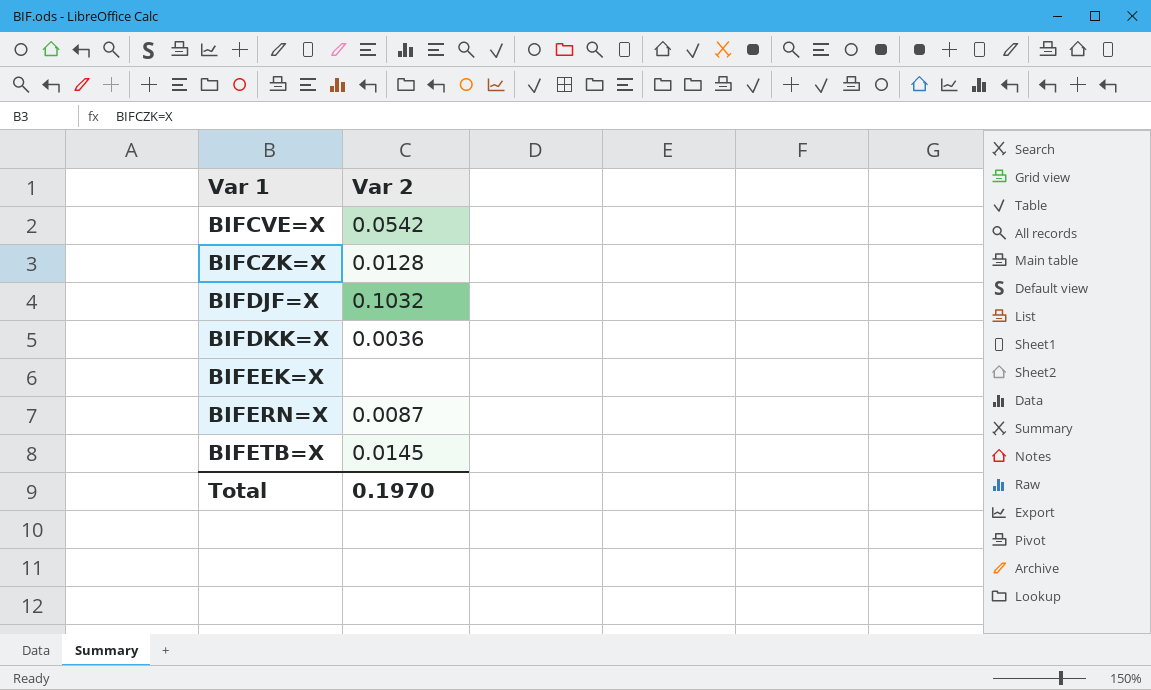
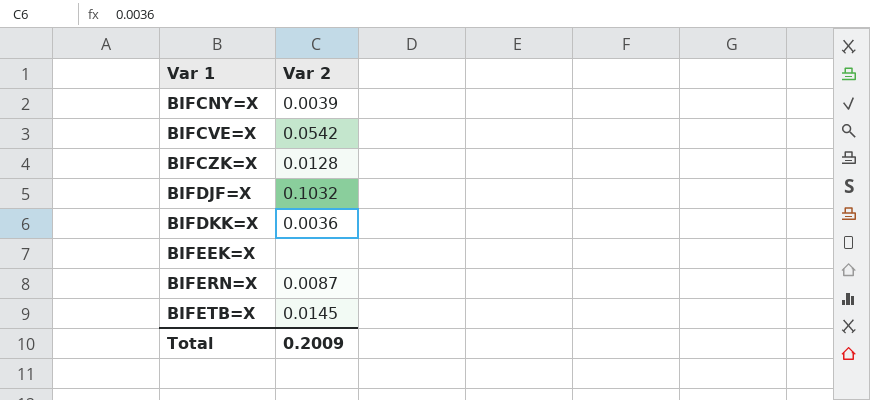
row BIFCNY=X: none -> 0.0039
Total | Var 2: 0.1970 -> 0.2009

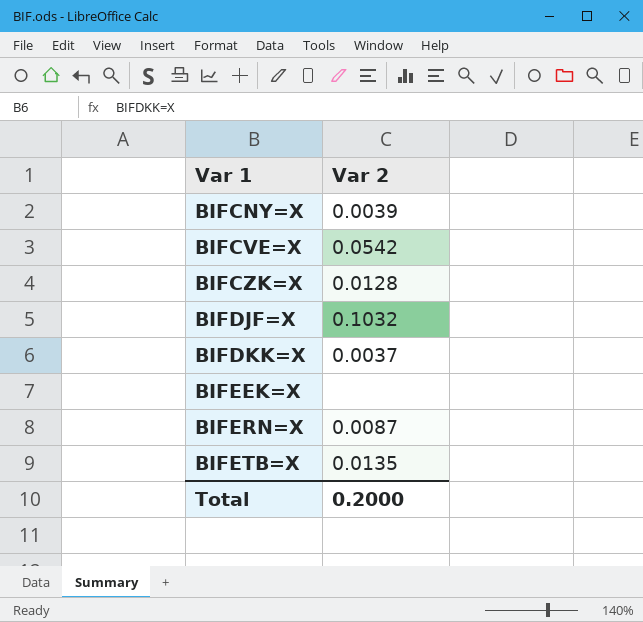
BIFDKK=X | Var 2: 0.0036 -> 0.0037
BIFETB=X | Var 2: 0.0145 -> 0.0135
Total | Var 2: 0.2009 -> 0.2000

